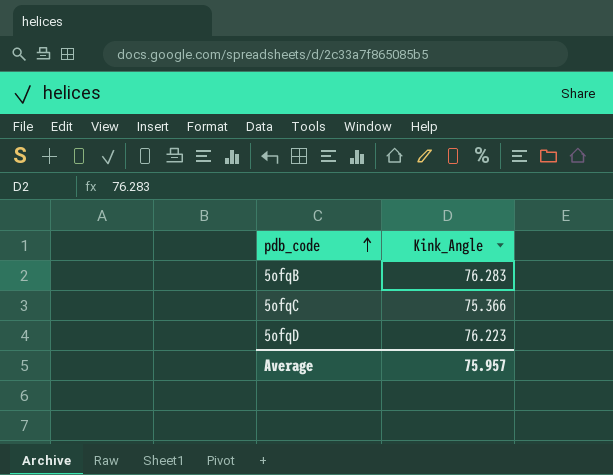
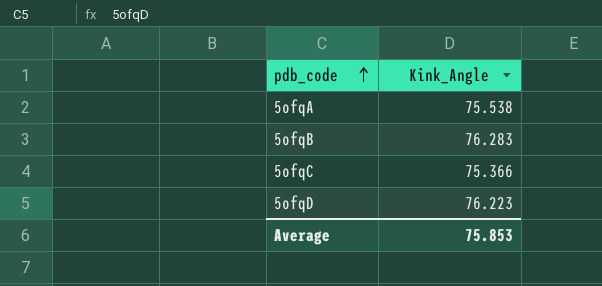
row 5ofqA: none -> 75.538
Average | Kink_Angle: 75.957 -> 75.853

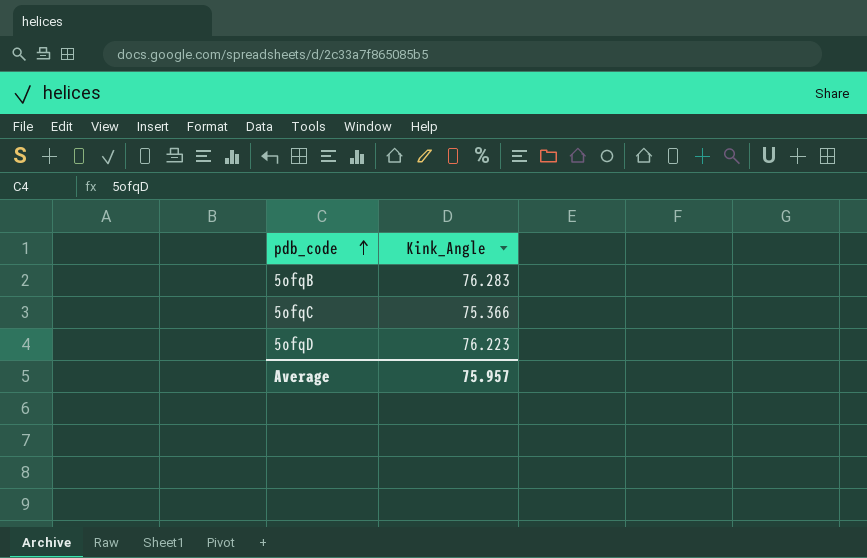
row 5ofqA: 75.538 -> none
Average | Kink_Angle: 75.853 -> 75.957

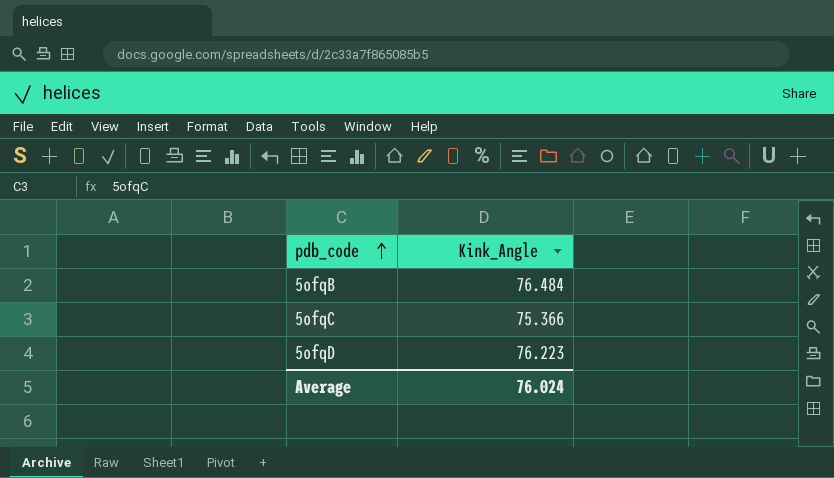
5ofqB | Kink_Angle: 76.283 -> 76.484
Average | Kink_Angle: 75.957 -> 76.024

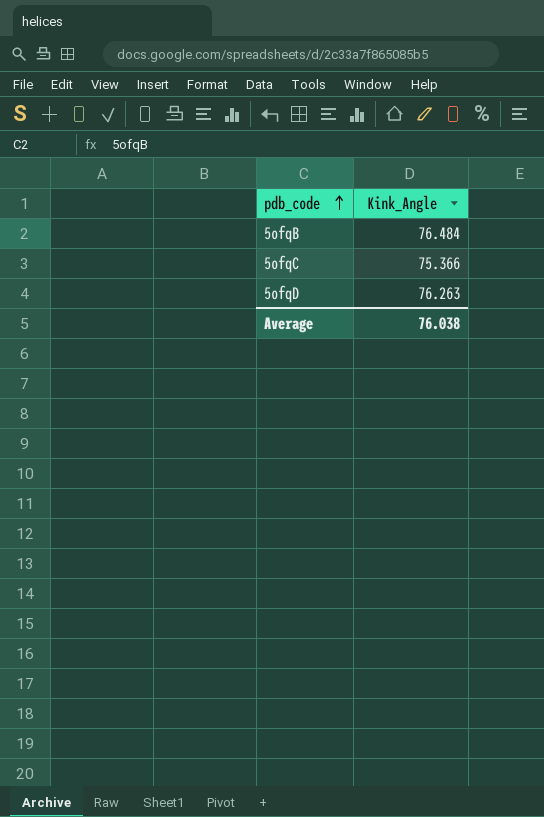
5ofqD | Kink_Angle: 76.223 -> 76.263
Average | Kink_Angle: 76.024 -> 76.038

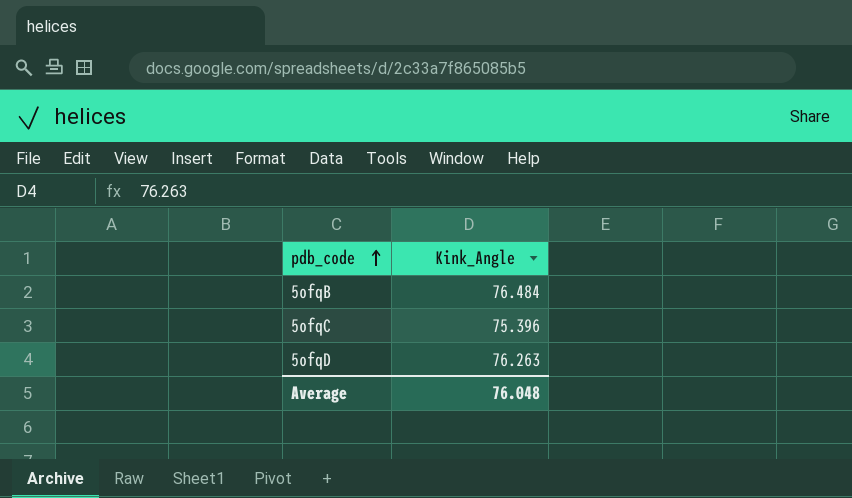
5ofqC | Kink_Angle: 75.366 -> 75.396
Average | Kink_Angle: 76.038 -> 76.048

